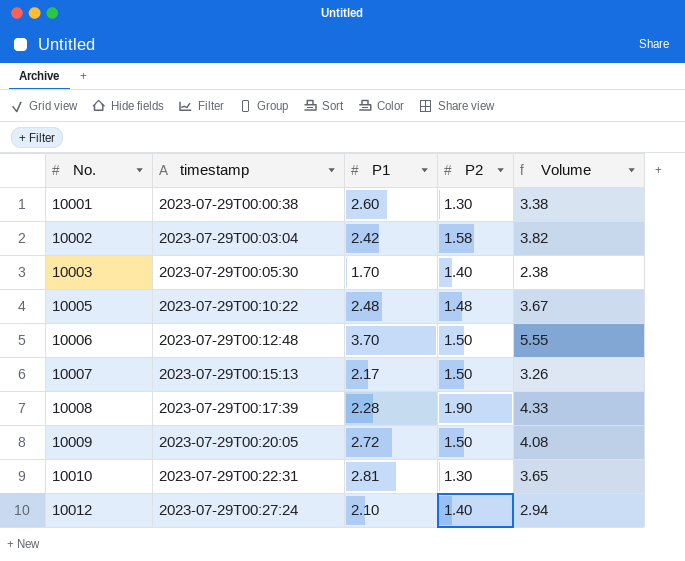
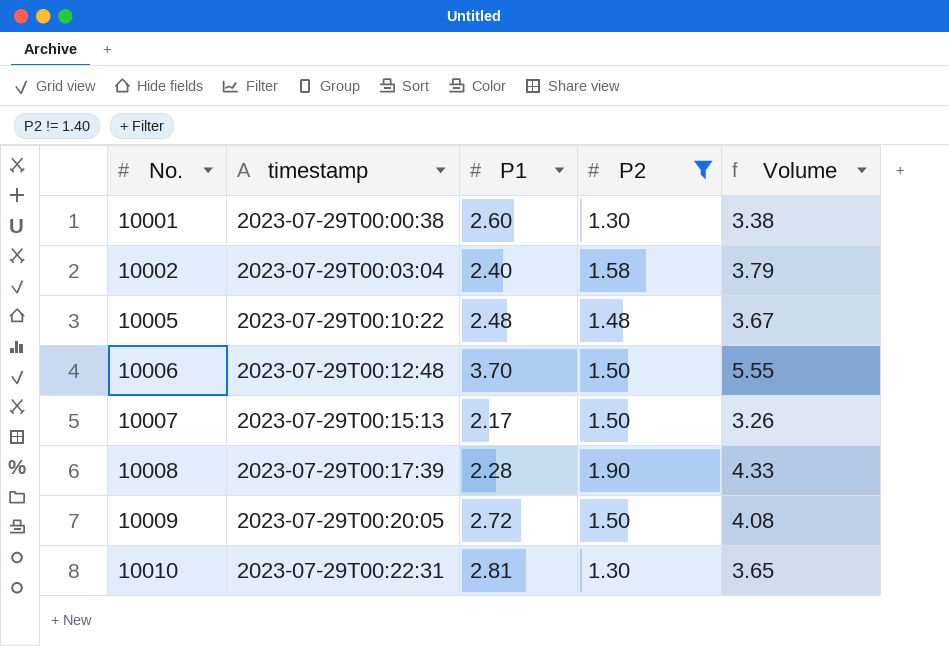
filter: none -> P2 != 1.40
10002 | P1: 2.42 -> 2.40
10002 | Volume: 3.82 -> 3.79

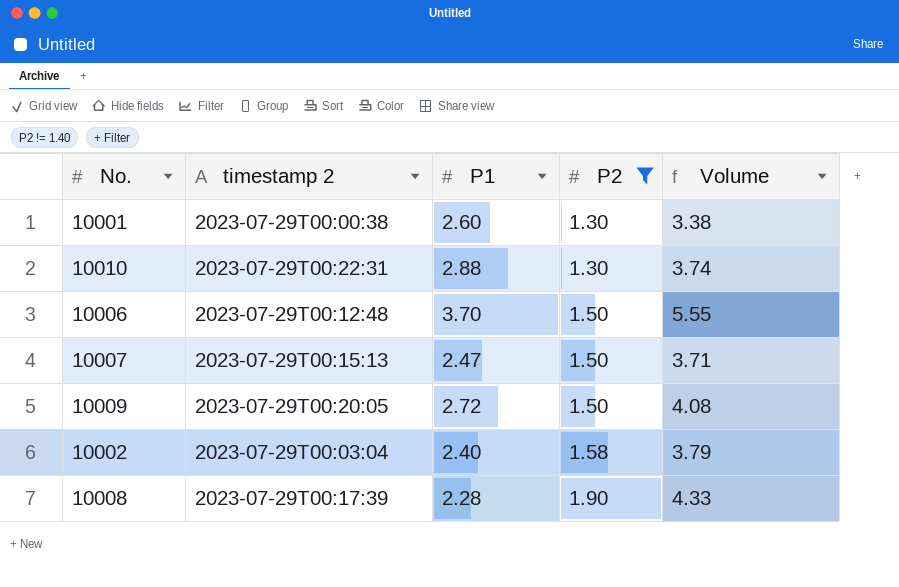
row order: No. ascending -> P2 ascending
column name: timestamp -> timestamp 2
row 10005: 2023-07-29T00:10:22 | 2.48 | 1.48 | 3.67 -> none
10010 | P1: 2.81 -> 2.88
10010 | Volume: 3.65 -> 3.74
10007 | P1: 2.17 -> 2.47
10007 | Volume: 3.26 -> 3.71

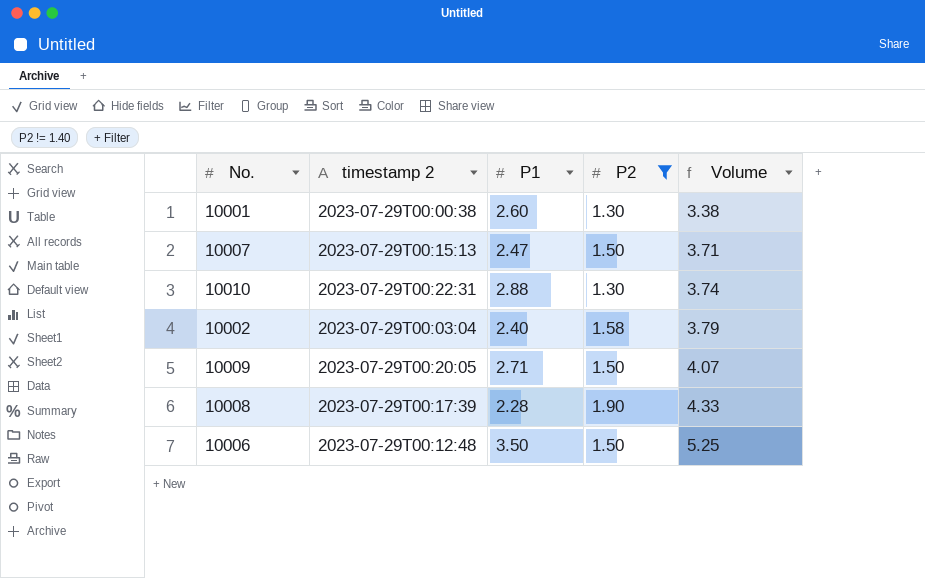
row order: P2 ascending -> Volume ascending
10009 | P1: 2.72 -> 2.71
10009 | Volume: 4.08 -> 4.07
10006 | P1: 3.70 -> 3.50
10006 | Volume: 5.55 -> 5.25

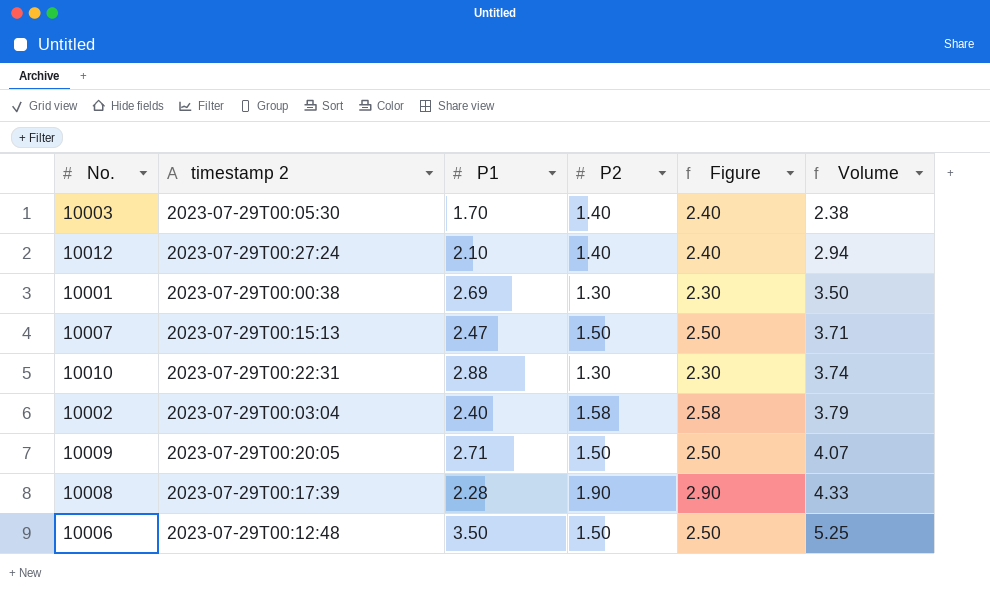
filter: P2 != 1.40 -> none
column Figure | formula: none -> [P2] + 1
10001 | P1: 2.60 -> 2.69
10001 | Volume: 3.38 -> 3.50

